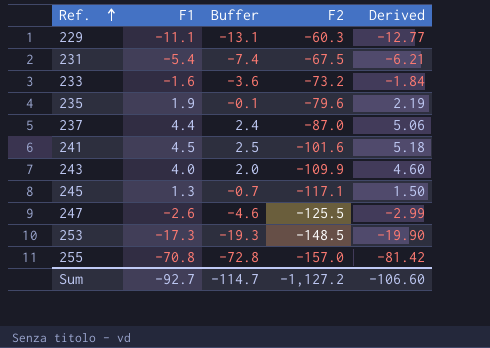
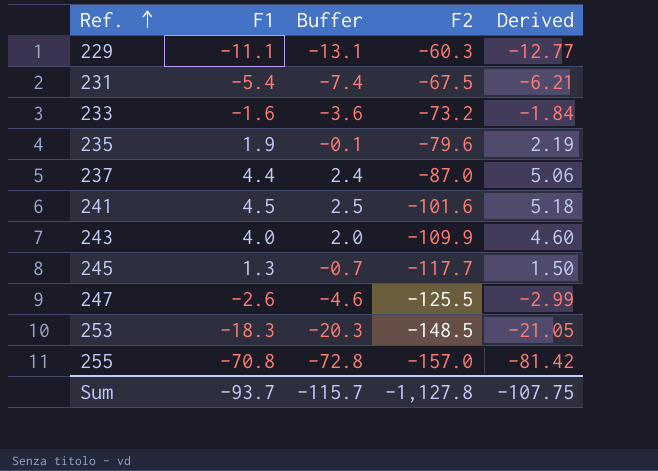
245 | F2: -117.1 -> -117.7
253 | F1: -17.3 -> -18.3
253 | Buffer: -19.3 -> -20.3
253 | Derived: -19.90 -> -21.05
Sum | F1: -92.7 -> -93.7
Sum | Buffer: -114.7 -> -115.7
Sum | F2: -1,127.2 -> -1,127.8
Sum | Derived: -106.60 -> -107.75

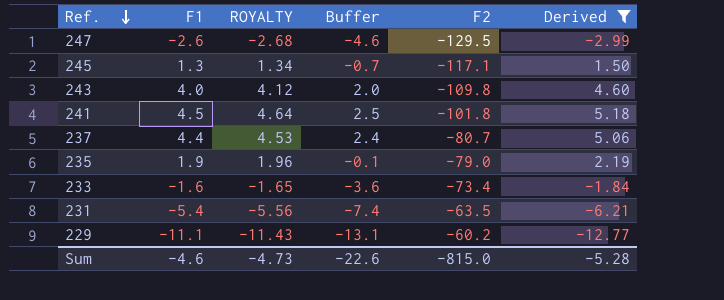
filter: none -> Derived >= -12.77
row order: Ref. ascending -> Ref. descending
column ROYALTY | formula: none -> [F1] * 1.03
247 | F2: -125.5 -> -129.5
245 | F2: -117.7 -> -117.1
243 | F2: -109.9 -> -109.8
241 | F2: -101.6 -> -101.8
237 | F2: -87.0 -> -80.7
235 | F2: -79.6 -> -79.0
233 | F2: -73.2 -> -73.4
231 | F2: -67.5 -> -63.5
229 | F2: -60.3 -> -60.2
Sum | F1: -93.7 -> -4.6
Sum | Buffer: -115.7 -> -22.6
Sum | F2: -1,127.8 -> -815.0
Sum | Derived: -107.75 -> -5.28

